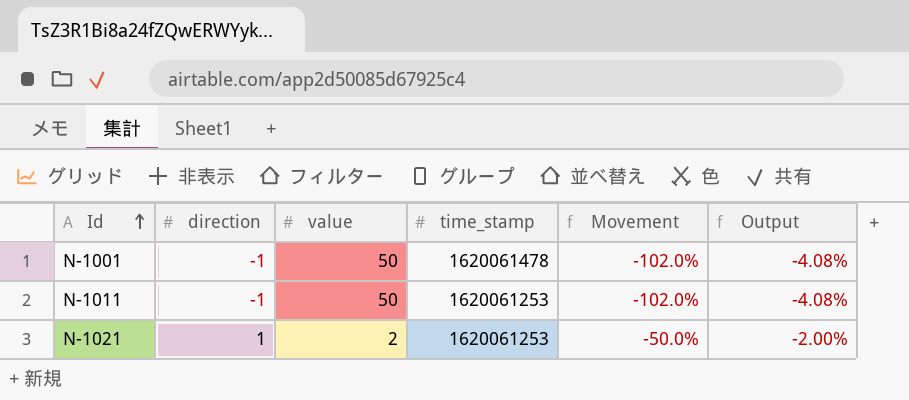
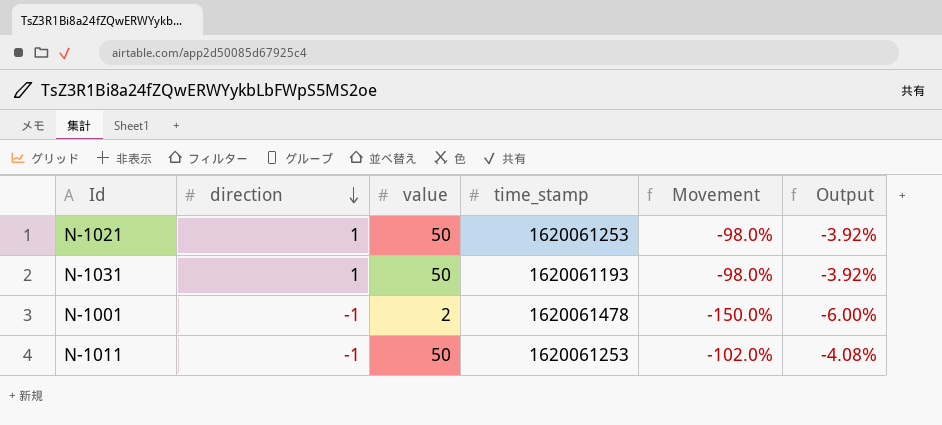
row order: Id ascending -> direction descending
N-1021 | value: 2 -> 50
N-1021 | Movement: -50.0% -> -98.0%
N-1021 | Output: -2.00% -> -3.92%
row N-1031: none -> 1 | 50 | 1620061193 | -98.0% | -3.92%
N-1001 | value: 50 -> 2
N-1001 | Movement: -102.0% -> -150.0%
N-1001 | Output: -4.08% -> -6.00%

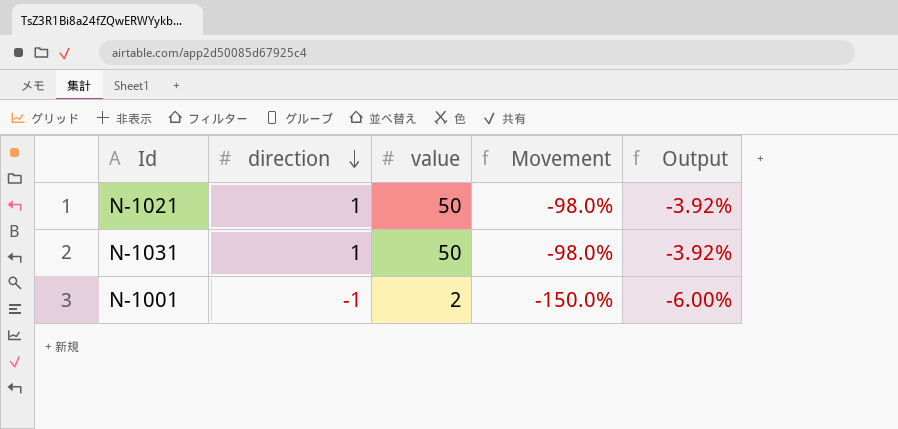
column time_stamp | position: 4 -> none
row N-1011: -1 | 50 | 1620061253 | -102.0% | -4.08% -> none

